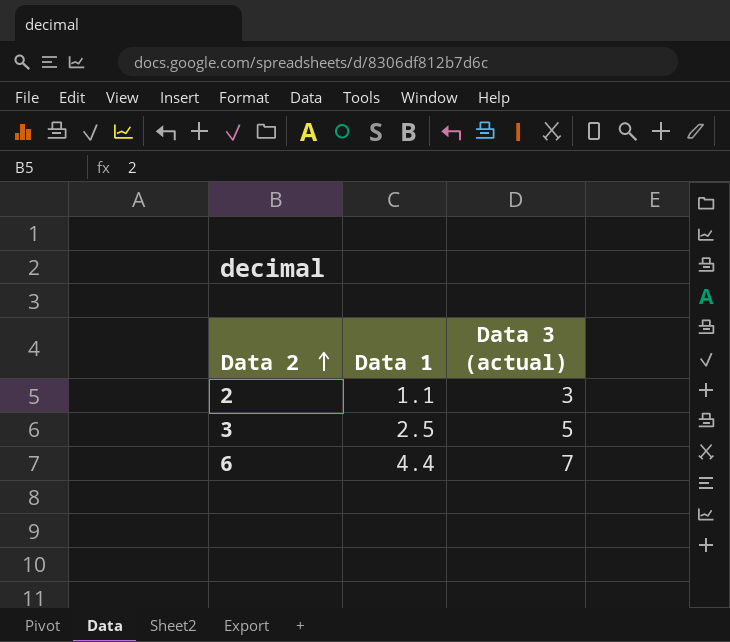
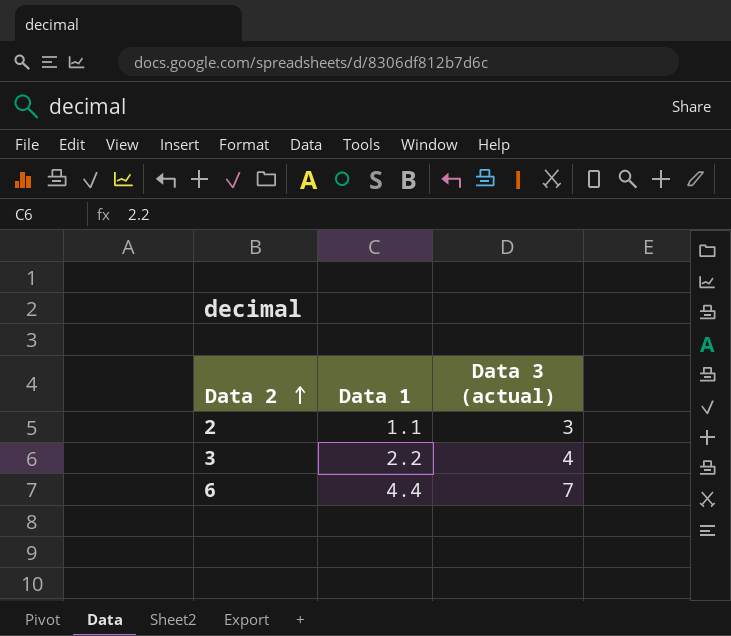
3 | Data 1: 2.5 -> 2.2
3 | Data 3 (actual): 5 -> 4

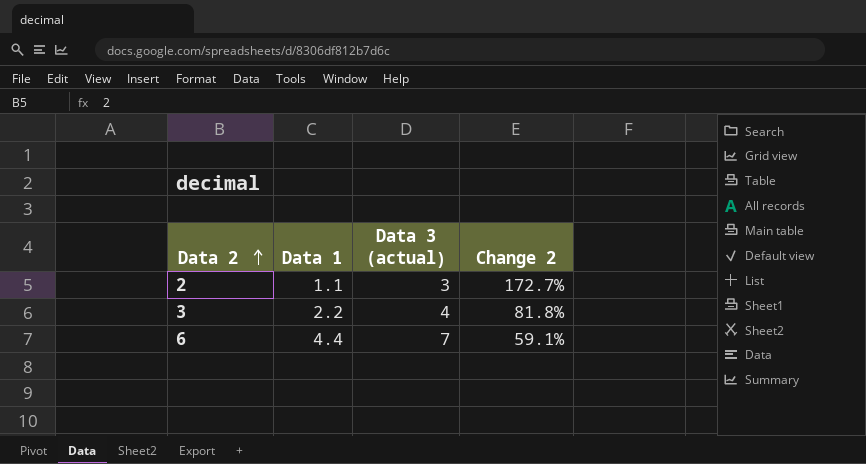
column Change 2 | formula: none -> ([Data 3 (actual)] - [Data 1]) / [Data 1]

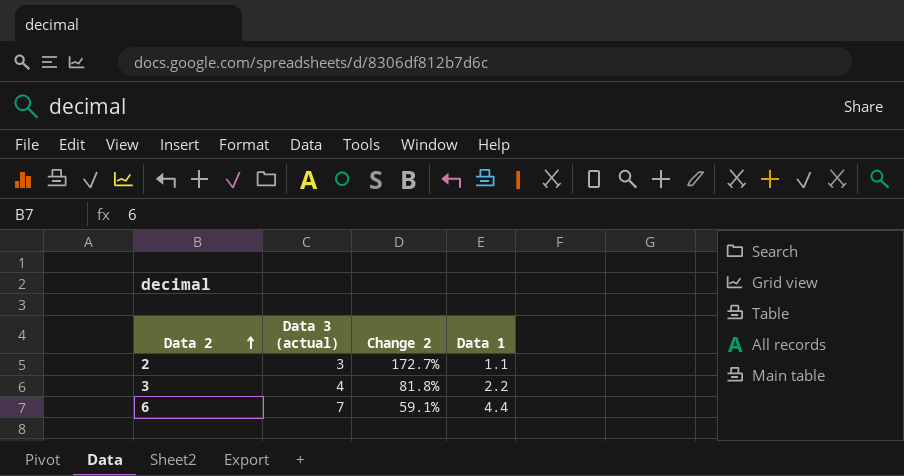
column Data 1 | position: 2 -> 4

